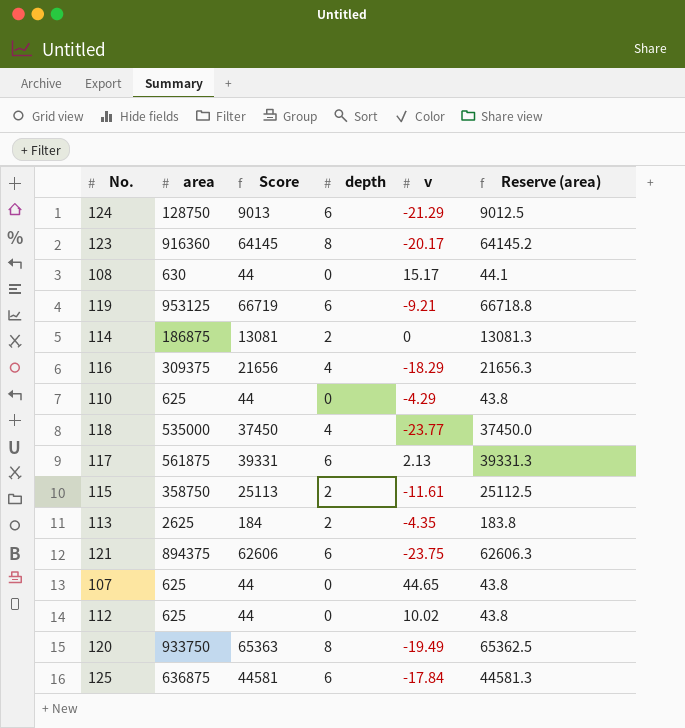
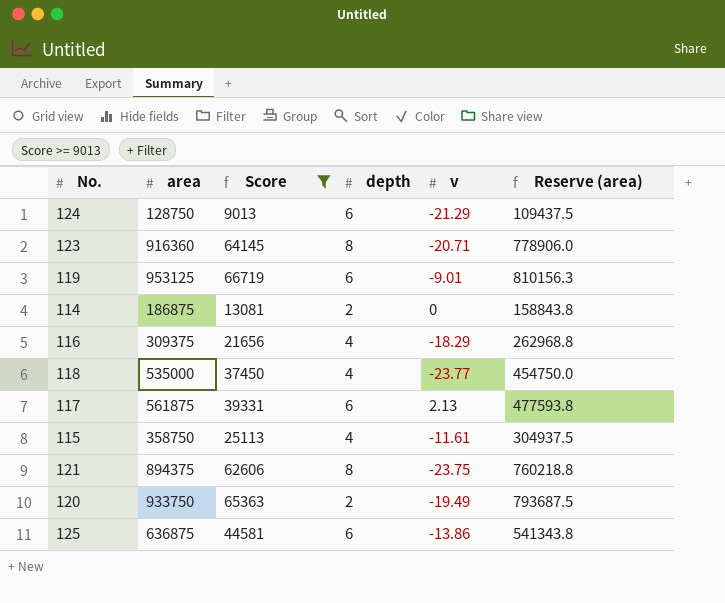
filter: none -> Score >= 9013
column Reserve (area) | formula: [area] * 0.07 -> [area] * 0.85
123 | v: -20.17 -> -20.71
119 | v: -9.21 -> -9.01
115 | depth: 2 -> 4
121 | depth: 6 -> 8
120 | depth: 8 -> 2
125 | v: -17.84 -> -13.86

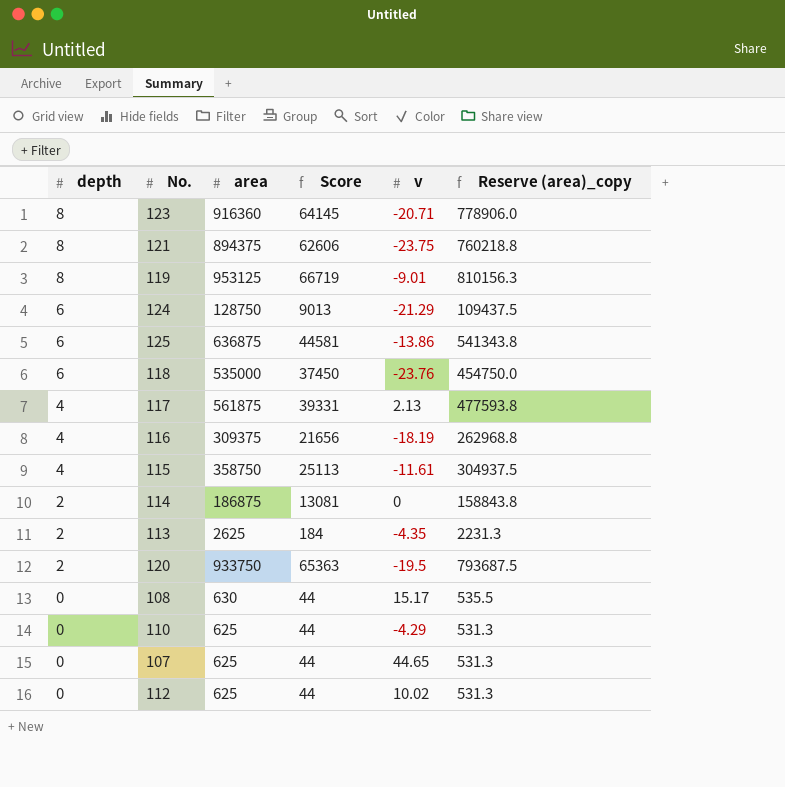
filter: Score >= 9013 -> none
row order: none -> depth descending
column depth | position: 4 -> 1
column name: Reserve (area) -> Reserve (area)_copy
119 | depth: 6 -> 8
118 | depth: 4 -> 6
118 | v: -23.77 -> -23.76
117 | depth: 6 -> 4
116 | v: -18.29 -> -18.19
120 | v: -19.49 -> -19.5

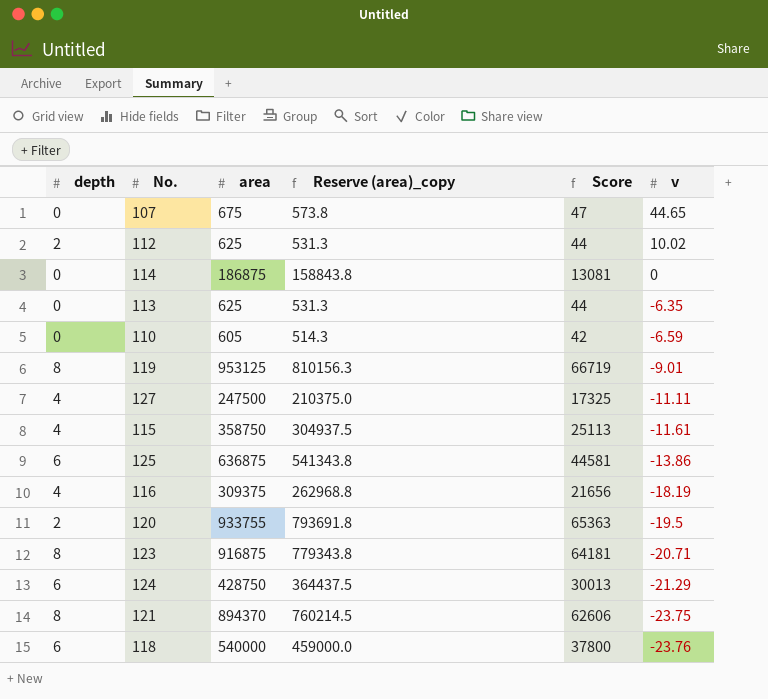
row order: depth descending -> v descending
column Reserve (area)_copy | position: 6 -> 4
row 117: 4 | 561875 | 39331 | 2.13 | 477593.8 -> none
row 108: 0 | 630 | 44 | 15.17 | 535.5 -> none
107 | area: 625 -> 675
107 | Reserve (area)_copy: 531.3 -> 573.8
107 | Score: 44 -> 47
112 | depth: 0 -> 2
114 | depth: 2 -> 0
113 | depth: 2 -> 0
113 | area: 2625 -> 625
113 | Reserve (area)_copy: 2231.3 -> 531.3
113 | Score: 184 -> 44
113 | v: -4.35 -> -6.35
110 | area: 625 -> 605
110 | Reserve (area)_copy: 531.3 -> 514.3
110 | Score: 44 -> 42
110 | v: -4.29 -> -6.59
row 127: none -> 4 | 247500 | 210375.0 | 17325 | -11.11
120 | area: 933750 -> 933755
120 | Reserve (area)_copy: 793687.5 -> 793691.8
123 | area: 916360 -> 916875
123 | Reserve (area)_copy: 778906.0 -> 779343.8
123 | Score: 64145 -> 64181
124 | area: 128750 -> 428750
124 | Reserve (area)_copy: 109437.5 -> 364437.5
124 | Score: 9013 -> 30013
121 | area: 894375 -> 894370
121 | Reserve (area)_copy: 760218.8 -> 760214.5
118 | area: 535000 -> 540000
118 | Reserve (area)_copy: 454750.0 -> 459000.0
118 | Score: 37450 -> 37800

